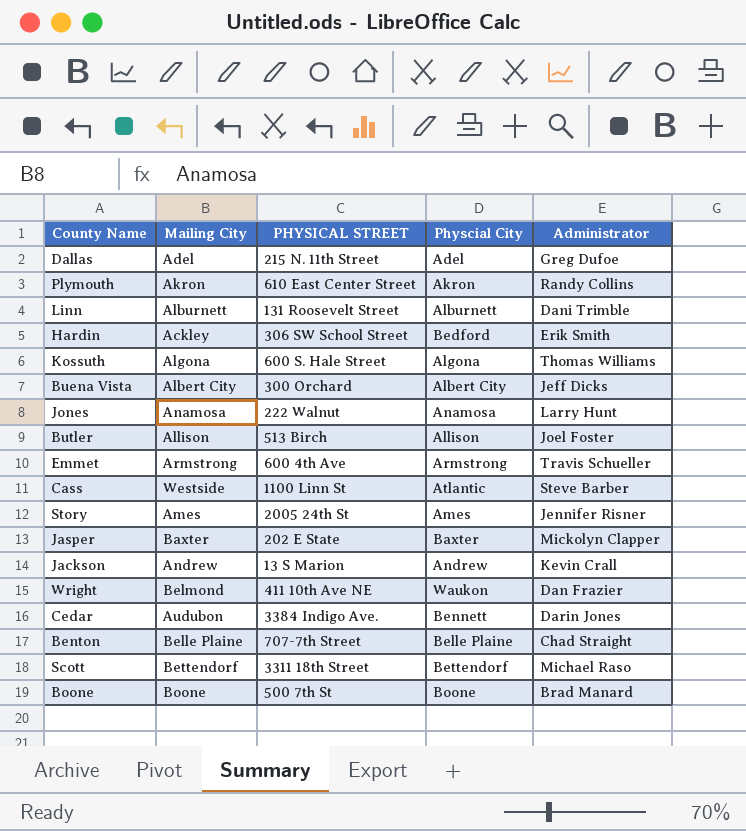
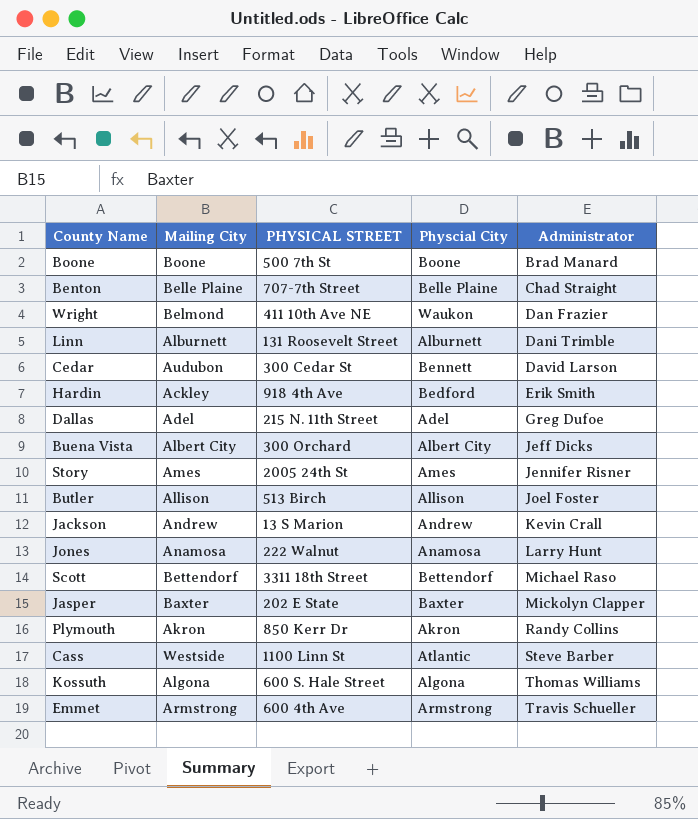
row order: none -> Administrator ascending
Cedar | PHYSICAL STREET: 3384 Indigo Ave. -> 300 Cedar St
Cedar | Administrator: Darin Jones -> David Larson
Hardin | PHYSICAL STREET: 306 SW School Street -> 918 4th Ave
Plymouth | PHYSICAL STREET: 610 East Center Street -> 850 Kerr Dr

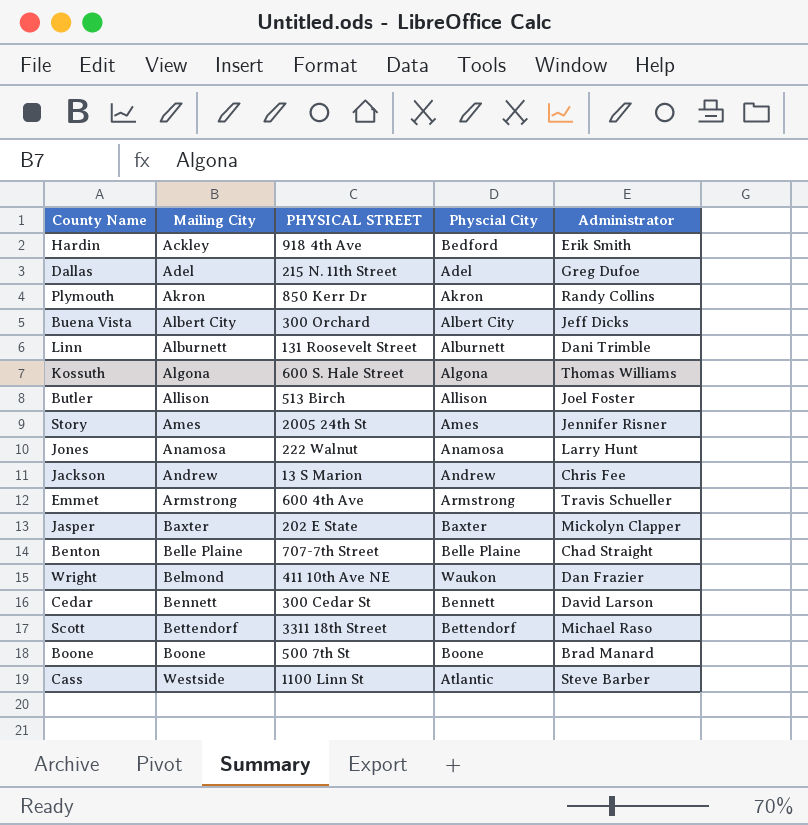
row order: Administrator ascending -> Mailing City ascending
Jackson | Administrator: Kevin Crall -> Chris Fee
Cedar | Mailing City: Audubon -> Bennett

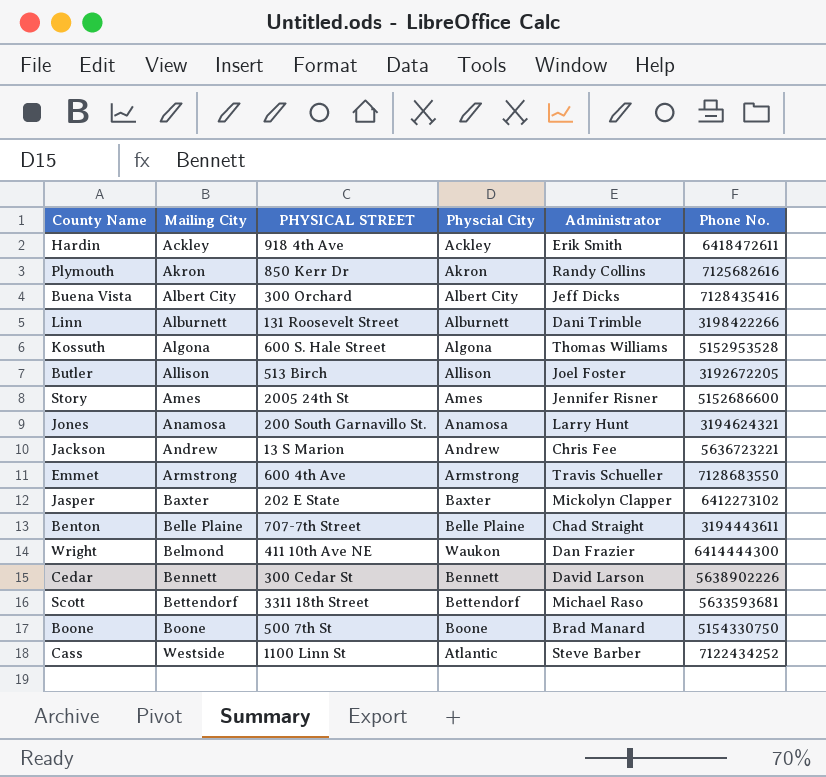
column Phone No. | position: none -> 6
row Dallas: Adel | 215 N. 11th Street | Adel | Greg Dufoe -> none
Hardin | Physcial City: Bedford -> Ackley
Jones | PHYSICAL STREET: 222 Walnut -> 200 South Garnavillo St.

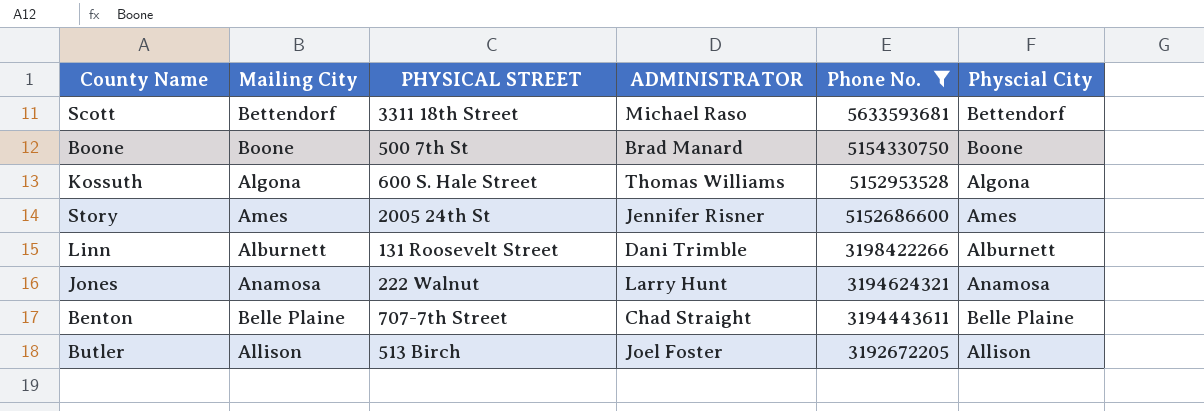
filter: none -> Phone No. <= 5633593681
row order: Mailing City ascending -> Phone No. descending
column name: Administrator -> ADMINISTRATOR
column Physcial City | position: 4 -> 6
Jones | PHYSICAL STREET: 200 South Garnavillo St. -> 222 Walnut

